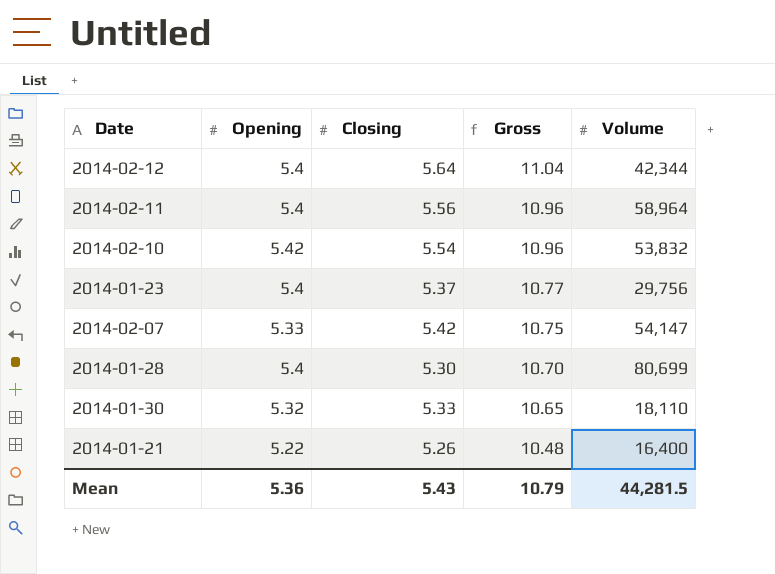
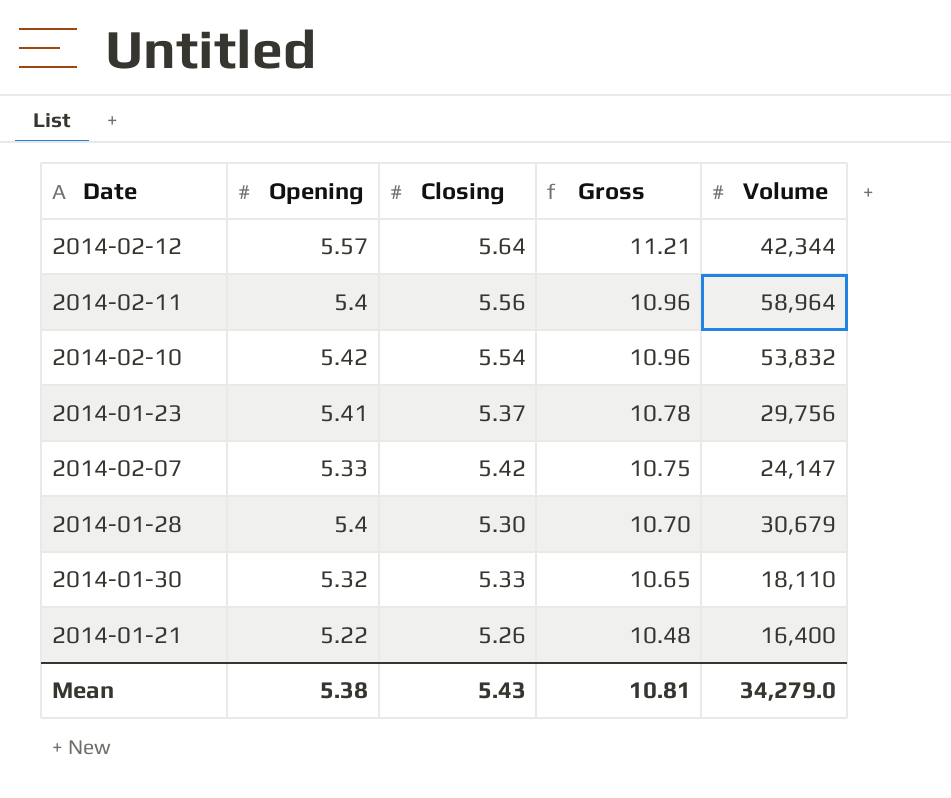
2014-02-12 | Opening: 5.4 -> 5.57
2014-02-12 | Gross: 11.04 -> 11.21
2014-01-23 | Opening: 5.4 -> 5.41
2014-01-23 | Gross: 10.77 -> 10.78
2014-02-07 | Volume: 54,147 -> 24,147
2014-01-28 | Volume: 80,699 -> 30,679
Mean | Opening: 5.36 -> 5.38
Mean | Gross: 10.79 -> 10.81
Mean | Volume: 44,281.5 -> 34,279.0

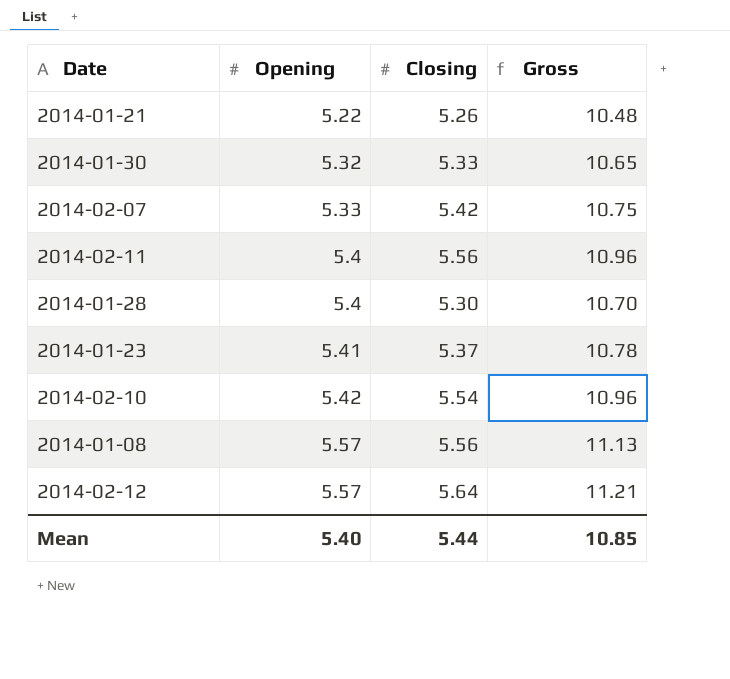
row order: Gross descending -> Opening ascending
column Volume | position: 5 -> none
row 2014-01-08: none -> 5.57 | 5.56 | 11.13
Mean | Opening: 5.38 -> 5.40
Mean | Closing: 5.43 -> 5.44
Mean | Gross: 10.81 -> 10.85

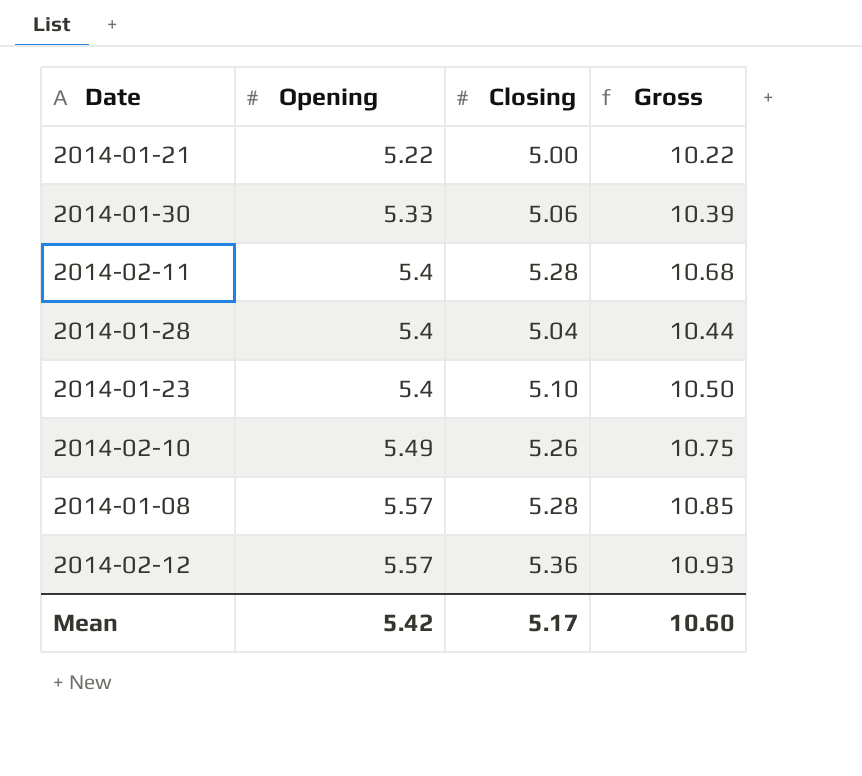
row 2014-02-07: 5.33 | 5.42 | 10.75 -> none
2014-01-21 | Closing: 5.26 -> 5.00
2014-01-21 | Gross: 10.48 -> 10.22
2014-01-30 | Opening: 5.32 -> 5.33
2014-01-30 | Closing: 5.33 -> 5.06
2014-01-30 | Gross: 10.65 -> 10.39
2014-02-11 | Closing: 5.56 -> 5.28
2014-02-11 | Gross: 10.96 -> 10.68
2014-01-28 | Closing: 5.30 -> 5.04
2014-01-28 | Gross: 10.70 -> 10.44
2014-01-23 | Opening: 5.41 -> 5.4
2014-01-23 | Closing: 5.37 -> 5.10
2014-01-23 | Gross: 10.78 -> 10.50
2014-02-10 | Opening: 5.42 -> 5.49
2014-02-10 | Closing: 5.54 -> 5.26
2014-02-10 | Gross: 10.96 -> 10.75
2014-01-08 | Closing: 5.56 -> 5.28
2014-01-08 | Gross: 11.13 -> 10.85
2014-02-12 | Closing: 5.64 -> 5.36
2014-02-12 | Gross: 11.21 -> 10.93
Mean | Opening: 5.40 -> 5.42
Mean | Closing: 5.44 -> 5.17
Mean | Gross: 10.85 -> 10.60

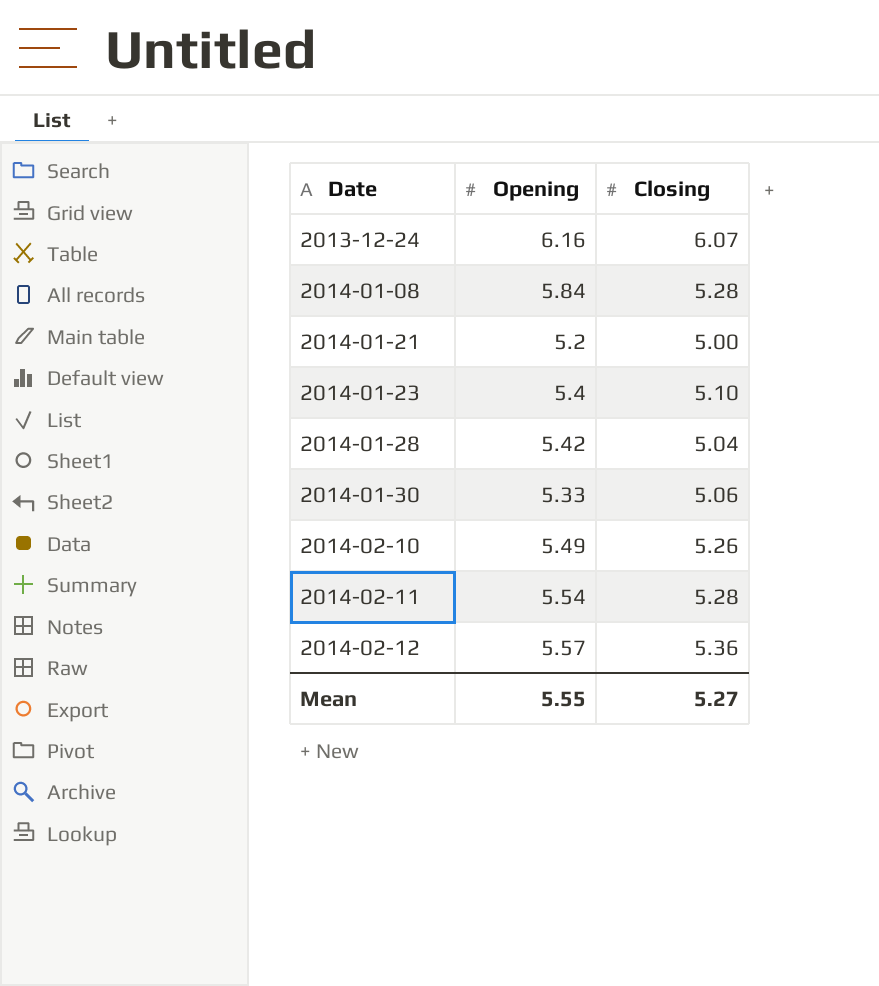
row order: Opening ascending -> Date ascending
column Gross | formula: [Opening] + [Closing] -> none
row 2013-12-24: none -> 6.16 | 6.07
2014-01-08 | Opening: 5.57 -> 5.84
2014-01-21 | Opening: 5.22 -> 5.2
2014-01-28 | Opening: 5.4 -> 5.42
2014-02-11 | Opening: 5.4 -> 5.54
Mean | Opening: 5.42 -> 5.55
Mean | Closing: 5.17 -> 5.27

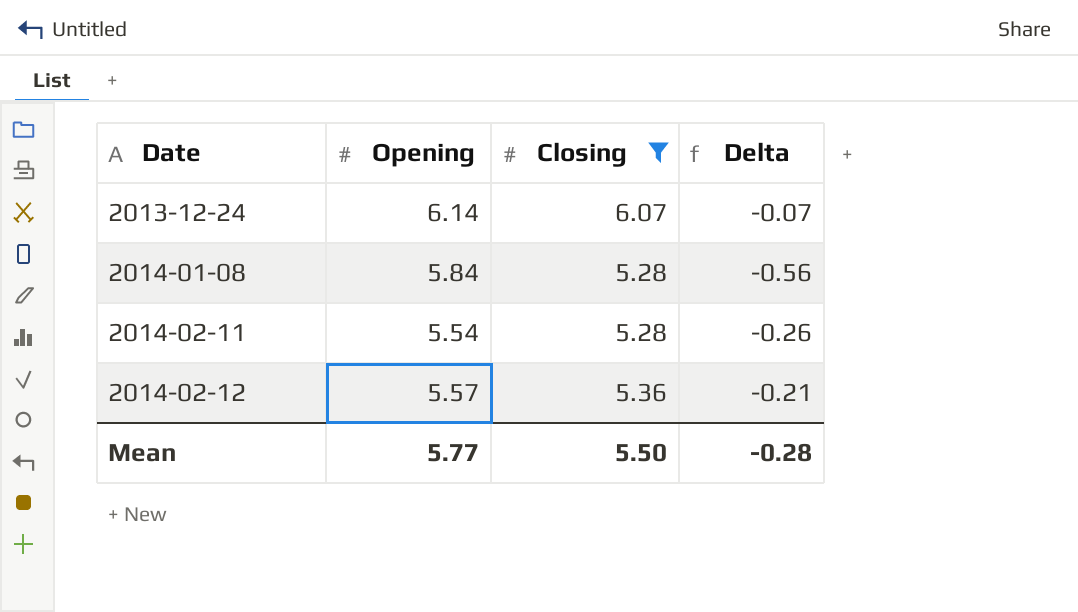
filter: none -> Closing >= 5.28
column Delta | formula: none -> [Closing] - [Opening]
2013-12-24 | Opening: 6.16 -> 6.14
Mean | Opening: 5.55 -> 5.77
Mean | Closing: 5.27 -> 5.50

